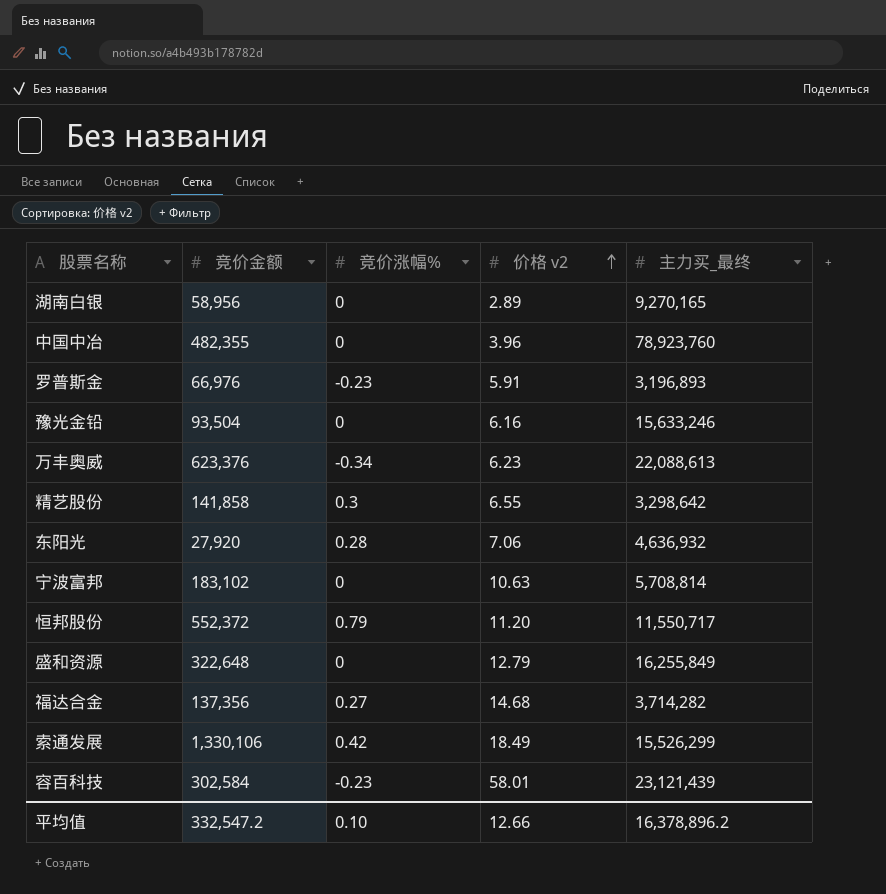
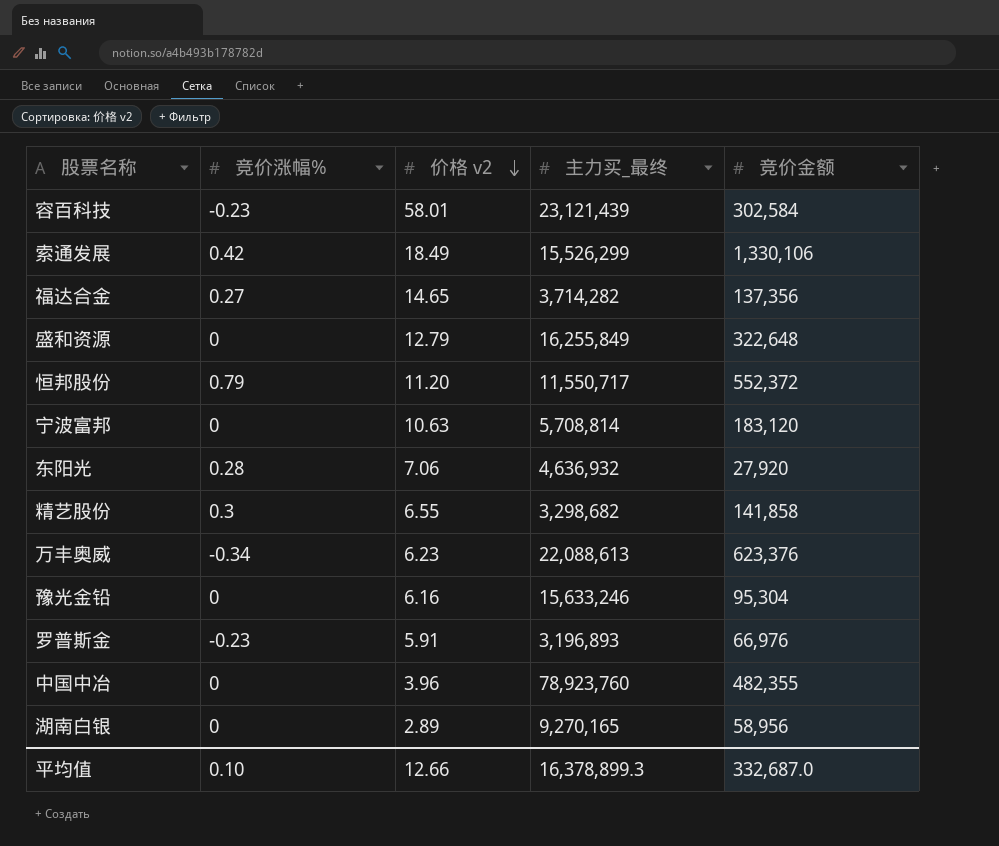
row order: 价格 v2 ascending -> 价格 v2 descending
column 竞价金额 | position: 2 -> 5
福达合金 | 价格 v2: 14.68 -> 14.65
宁波富邦 | 竞价金额: 183,102 -> 183,120
精艺股份 | 主力买_最终: 3,298,642 -> 3,298,682
豫光金铅 | 竞价金额: 93,504 -> 95,304
平均值 | 主力买_最终: 16,378,896.2 -> 16,378,899.3
平均值 | 竞价金额: 332,547.2 -> 332,687.0

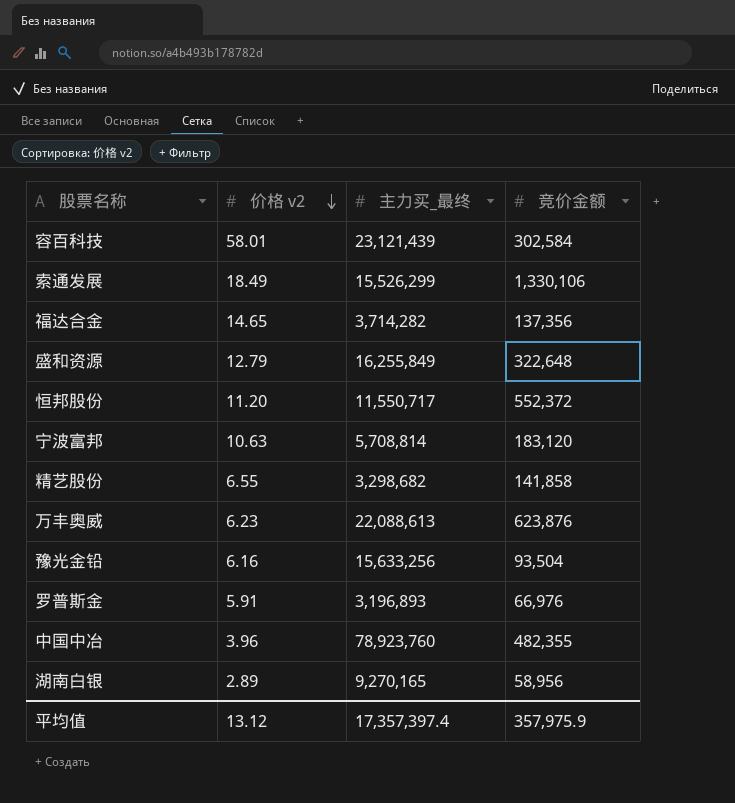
column 竞价涨幅% | position: 2 -> none
row 东阳光: 0.28 | 7.06 | 4,636,932 | 27,920 -> none
万丰奥威 | 竞价金额: 623,376 -> 623,876
豫光金铅 | 主力买_最终: 15,633,246 -> 15,633,256
豫光金铅 | 竞价金额: 95,304 -> 93,504
平均值 | 价格 v2: 12.66 -> 13.12
平均值 | 主力买_最终: 16,378,899.3 -> 17,357,397.4
平均值 | 竞价金额: 332,687.0 -> 357,975.9

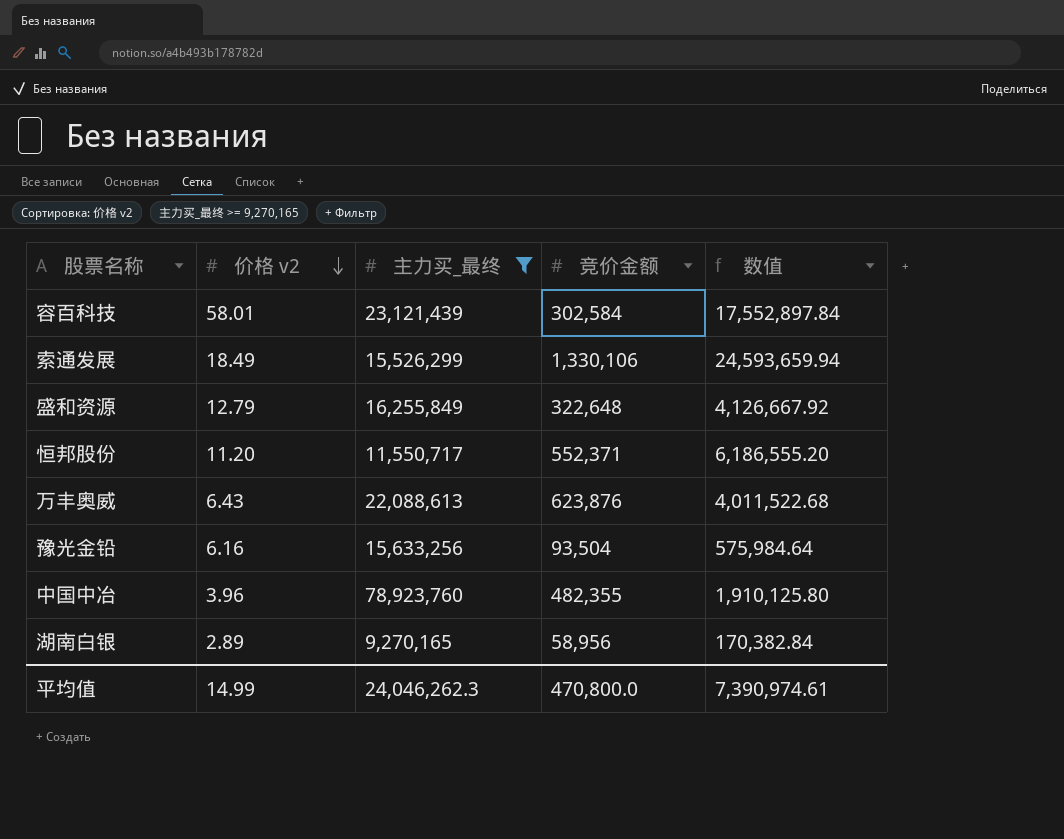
filter: none -> 主力买_最终 >= 9,270,165
column 数值 | formula: none -> [价格 v2] * [竞价金额]
恒邦股份 | 竞价金额: 552,372 -> 552,371
万丰奥威 | 价格 v2: 6.23 -> 6.43
平均值 | 价格 v2: 13.12 -> 14.99
平均值 | 主力买_最终: 17,357,397.4 -> 24,046,262.3
平均值 | 竞价金额: 357,975.9 -> 470,800.0

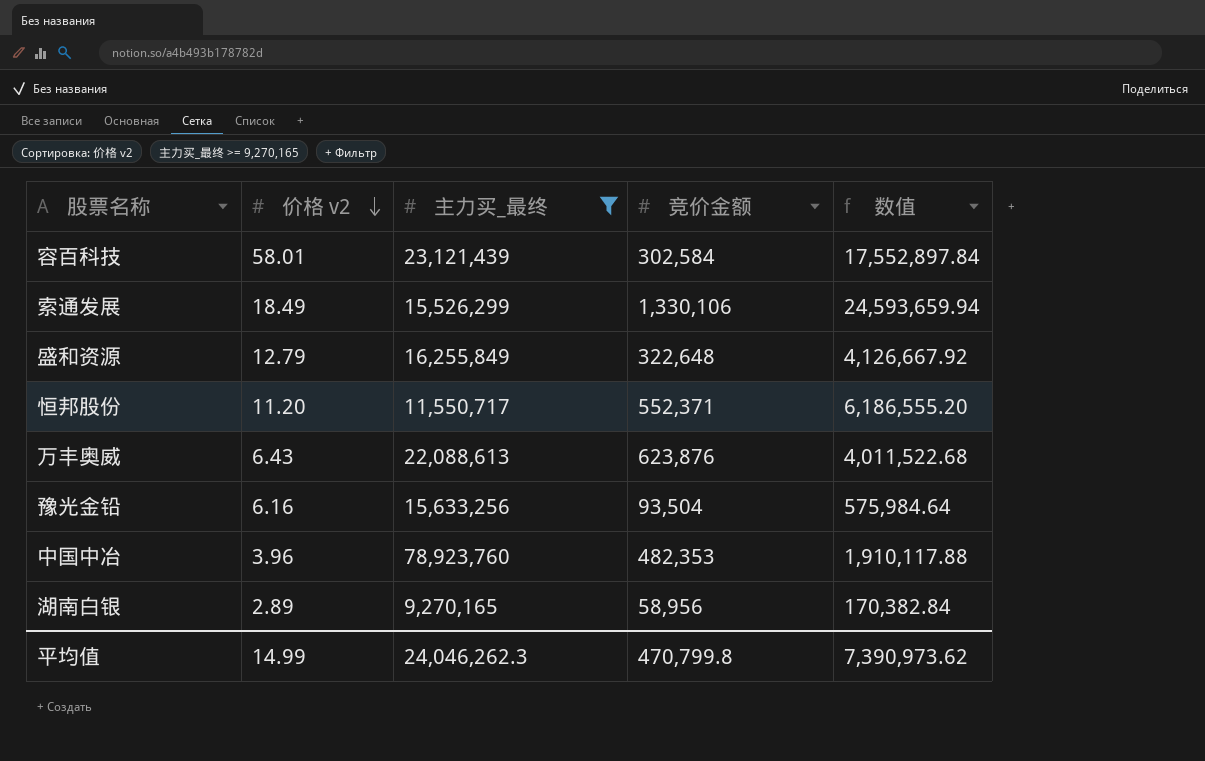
中国中冶 | 竞价金额: 482,355 -> 482,353
中国中冶 | 数值: 1,910,125.80 -> 1,910,117.88
平均值 | 竞价金额: 470,800.0 -> 470,799.8
平均值 | 数值: 7,390,974.61 -> 7,390,973.62

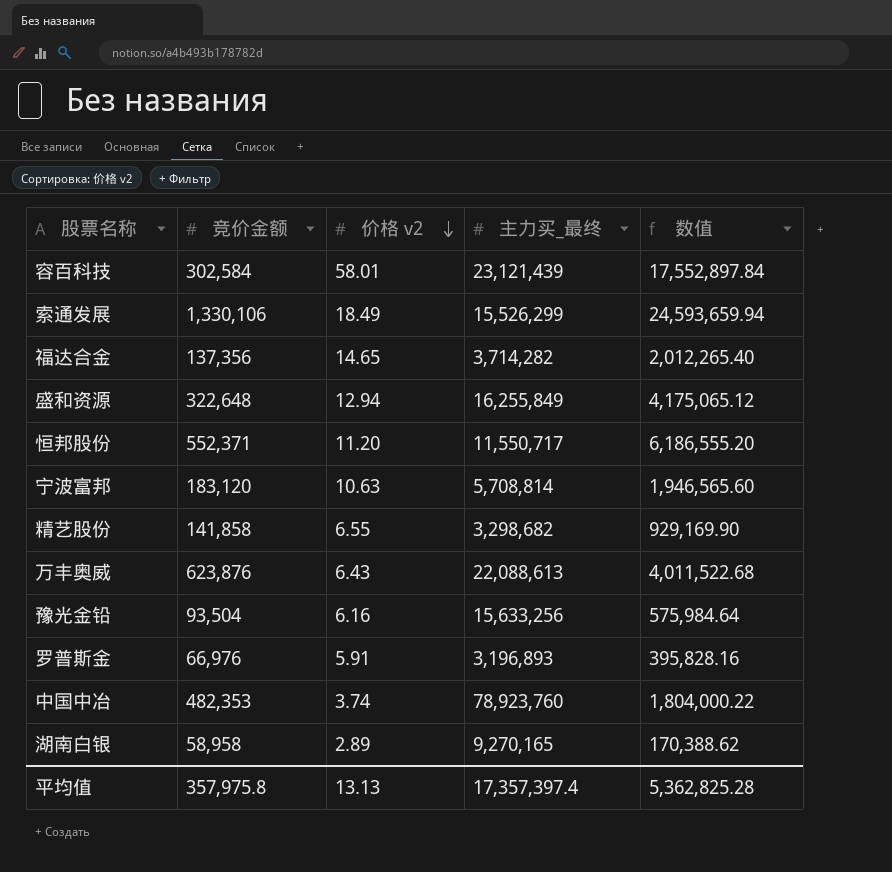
filter: 主力买_最终 >= 9,270,165 -> none
column 竞价金额 | position: 4 -> 2
盛和资源 | 价格 v2: 12.79 -> 12.94
盛和资源 | 数值: 4,126,667.92 -> 4,175,065.12
中国中冶 | 价格 v2: 3.96 -> 3.74
中国中冶 | 数值: 1,910,117.88 -> 1,804,000.22
湖南白银 | 竞价金额: 58,956 -> 58,958
湖南白银 | 数值: 170,382.84 -> 170,388.62
平均值 | 竞价金额: 470,799.8 -> 357,975.8
平均值 | 价格 v2: 14.99 -> 13.13
平均值 | 主力买_最终: 24,046,262.3 -> 17,357,397.4
平均值 | 数值: 7,390,973.62 -> 5,362,825.28

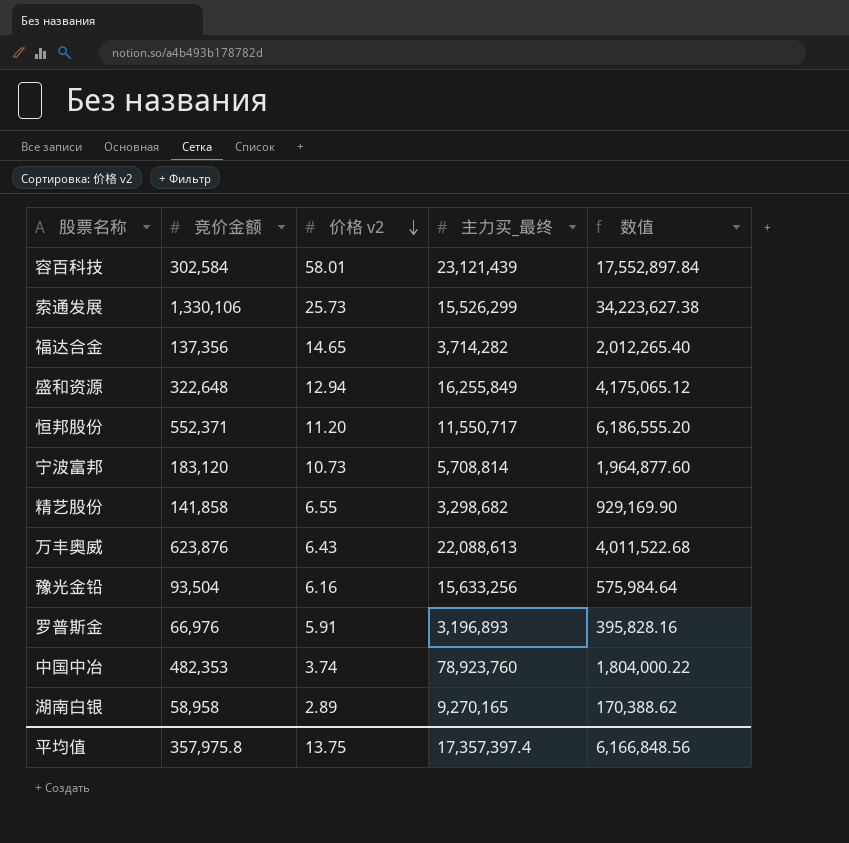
索通发展 | 价格 v2: 18.49 -> 25.73
索通发展 | 数值: 24,593,659.94 -> 34,223,627.38
宁波富邦 | 价格 v2: 10.63 -> 10.73
宁波富邦 | 数值: 1,946,565.60 -> 1,964,877.60
平均值 | 价格 v2: 13.13 -> 13.75
平均值 | 数值: 5,362,825.28 -> 6,166,848.56

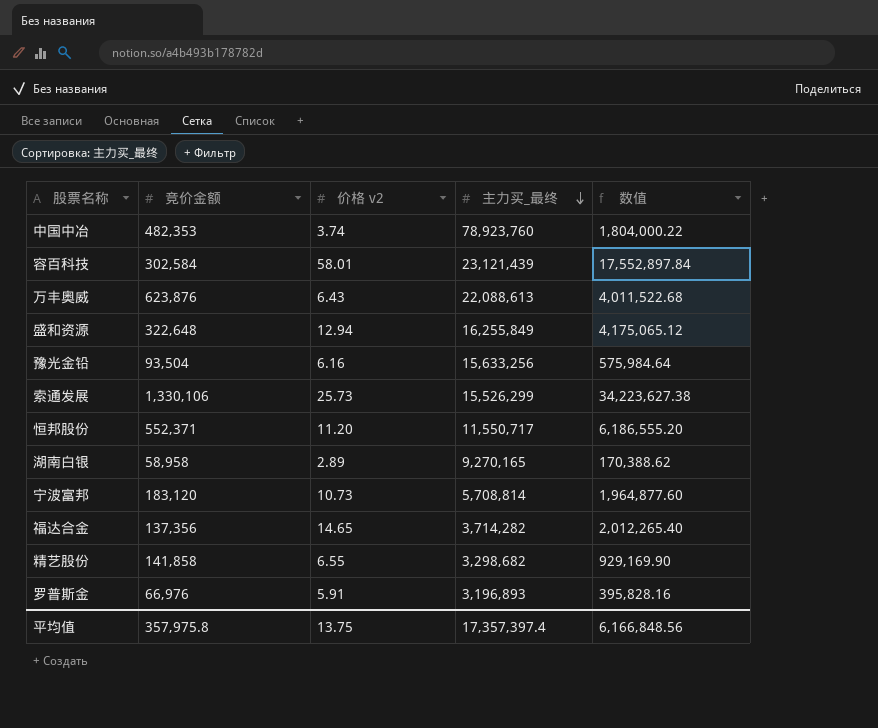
row order: 价格 v2 descending -> 主力买_最终 descending

